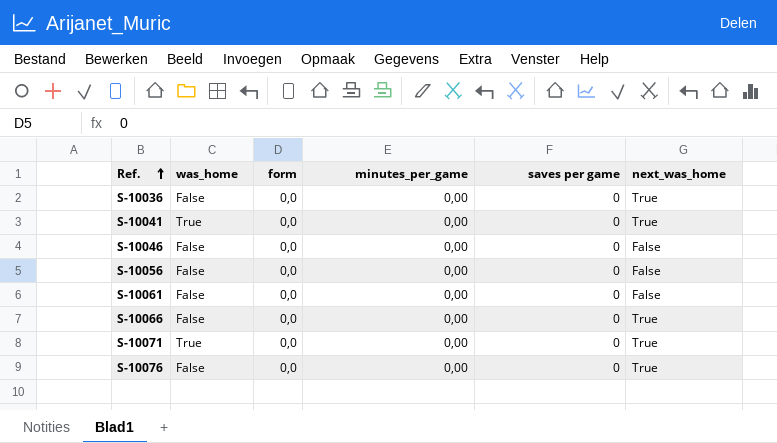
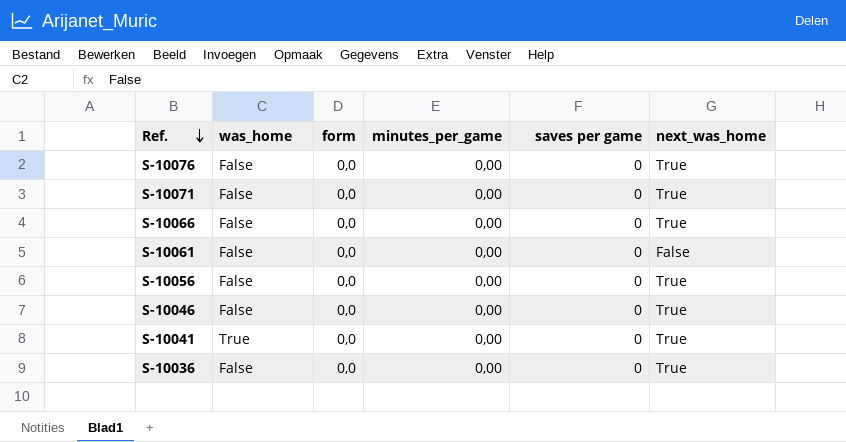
row order: Ref. ascending -> Ref. descending
S-10071 | was_home: True -> False
S-10056 | next_was_home: False -> True
S-10046 | next_was_home: False -> True

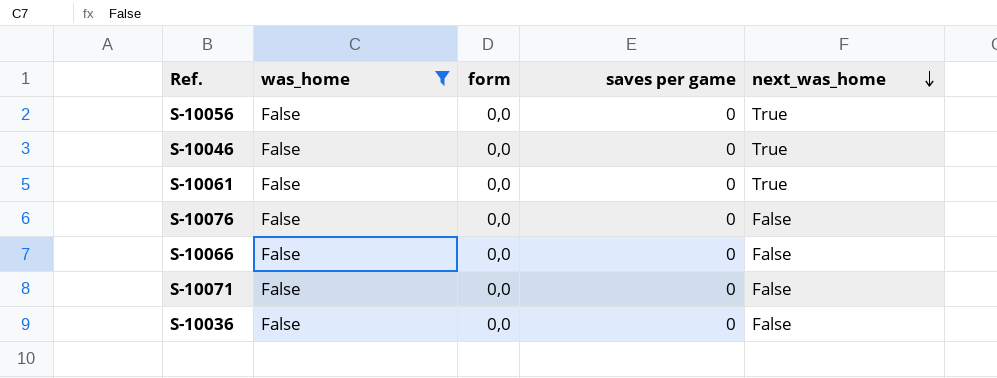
filter: none -> was_home = False
row order: Ref. descending -> next_was_home descending
column minutes_per_game | position: 4 -> none
S-10061 | next_was_home: False -> True
S-10076 | next_was_home: True -> False
S-10066 | next_was_home: True -> False
S-10071 | next_was_home: True -> False
S-10036 | next_was_home: True -> False

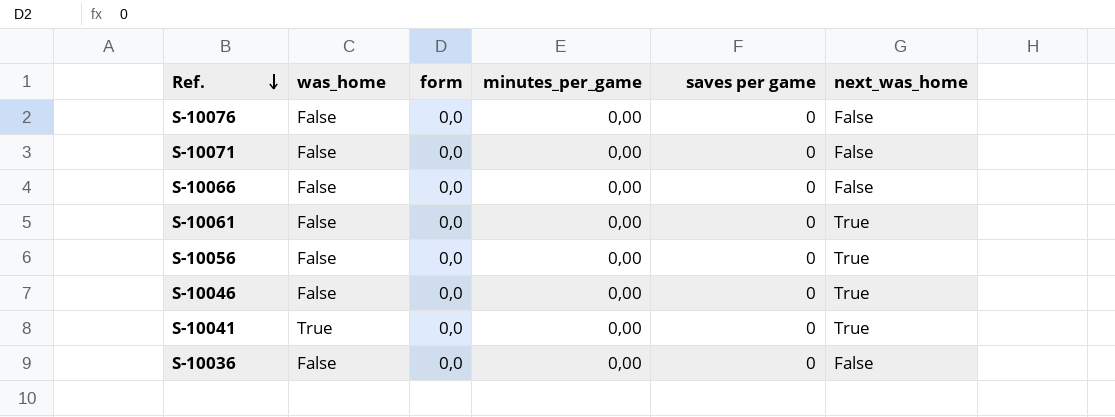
filter: was_home = False -> none
row order: next_was_home descending -> Ref. descending
column minutes_per_game | position: none -> 4

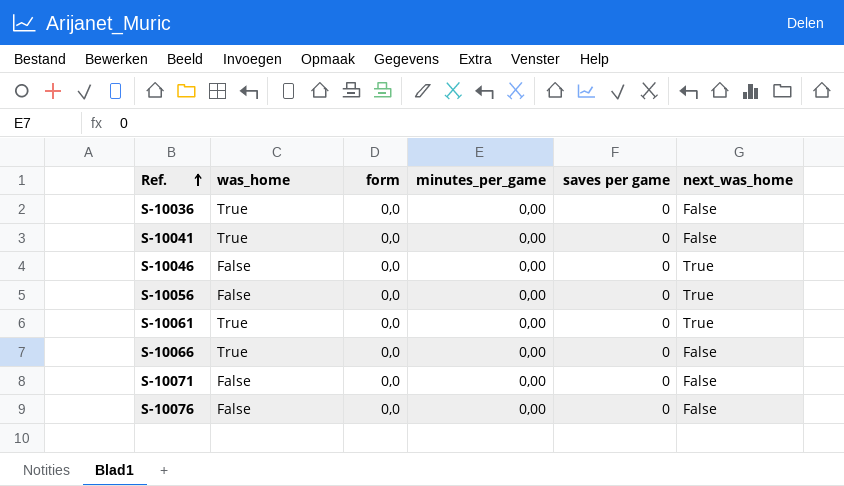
row order: Ref. descending -> Ref. ascending
S-10036 | was_home: False -> True
S-10041 | next_was_home: True -> False
S-10061 | was_home: False -> True
S-10066 | was_home: False -> True

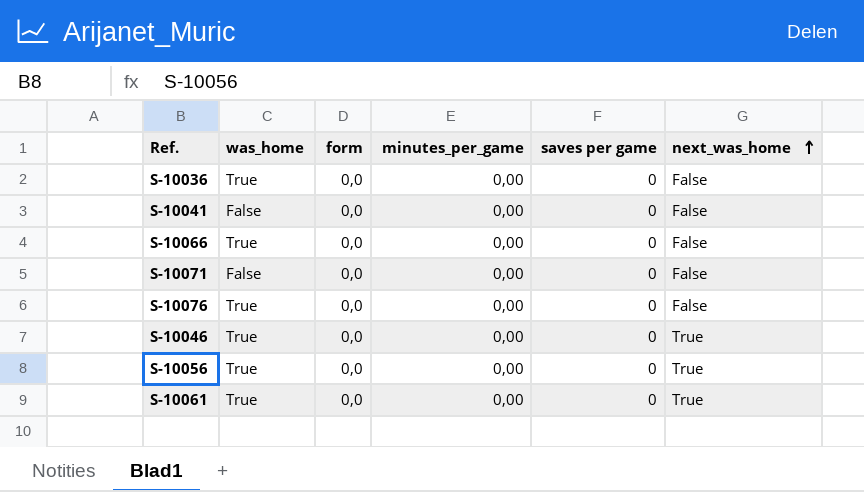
row order: Ref. ascending -> next_was_home ascending
S-10041 | was_home: True -> False
S-10076 | was_home: False -> True
S-10046 | was_home: False -> True
S-10056 | was_home: False -> True

